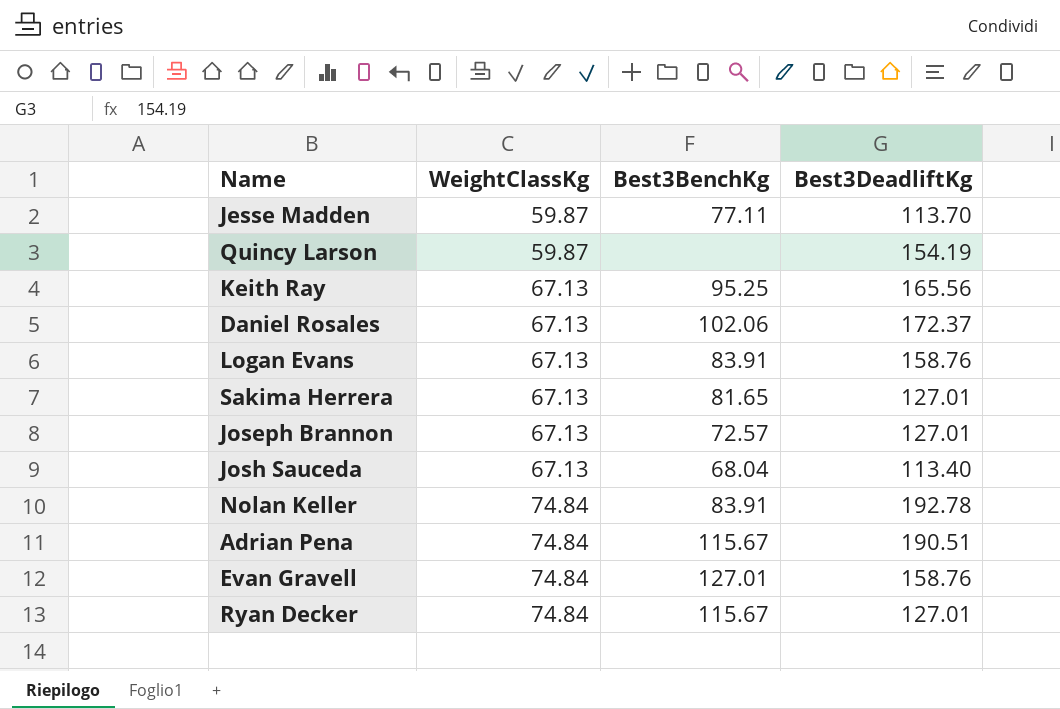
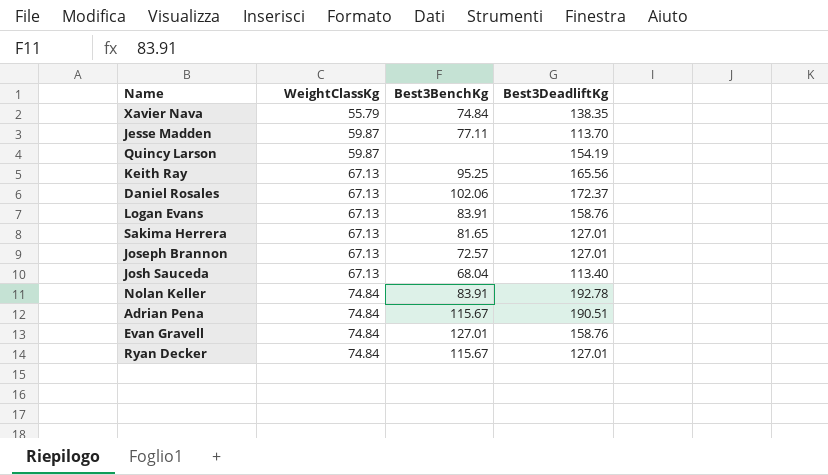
row Xavier Nava: none -> 55.79 | 74.84 | 138.35

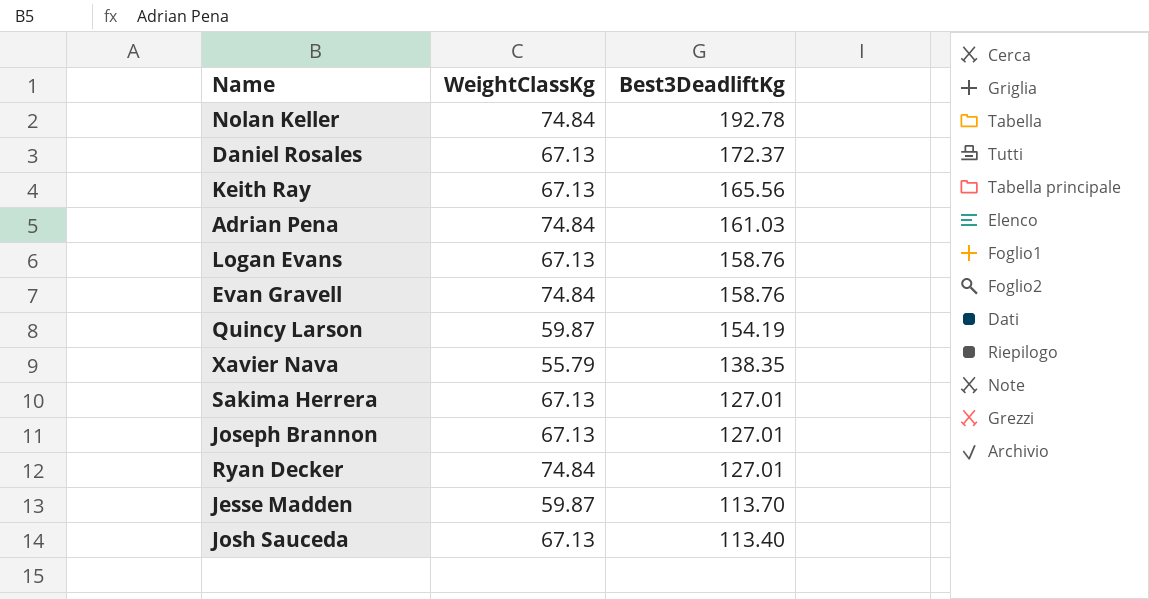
row order: WeightClassKg ascending -> Best3DeadliftKg descending
column Best3BenchKg | position: 3 -> none
Adrian Pena | Best3DeadliftKg: 190.51 -> 161.03

